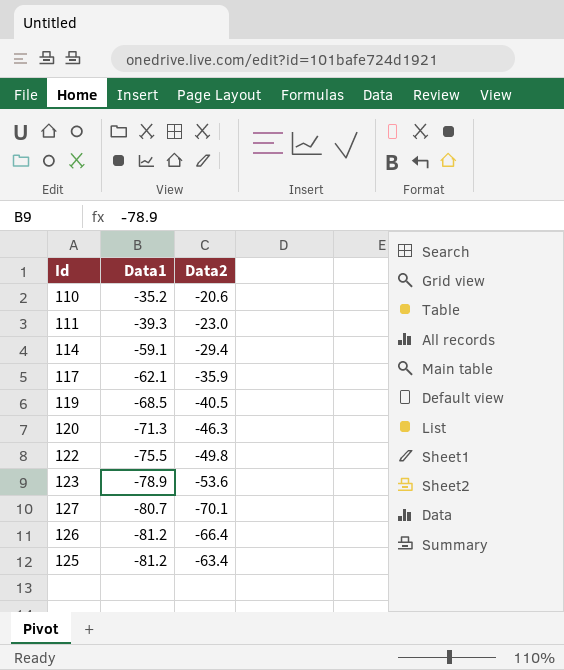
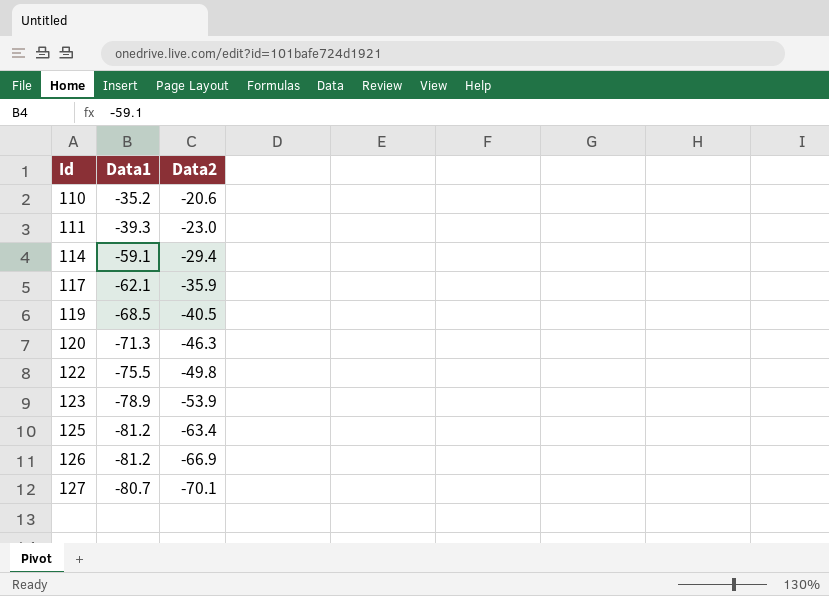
row order: Data1 descending -> Id ascending
123 | Data2: -53.6 -> -53.9
126 | Data2: -66.4 -> -66.9

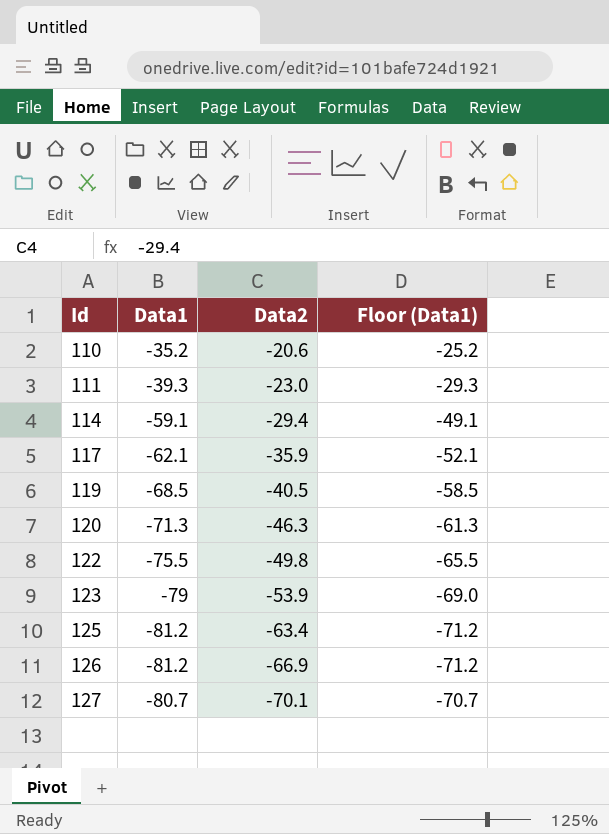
column Floor (Data1) | formula: none -> [Data1] + 10
123 | Data1: -78.9 -> -79

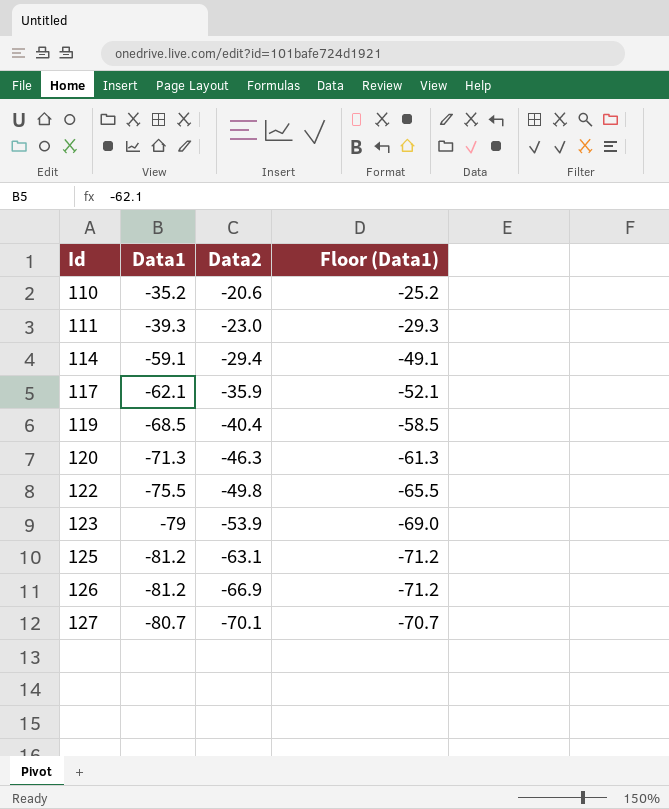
119 | Data2: -40.5 -> -40.4
125 | Data2: -63.4 -> -63.1

